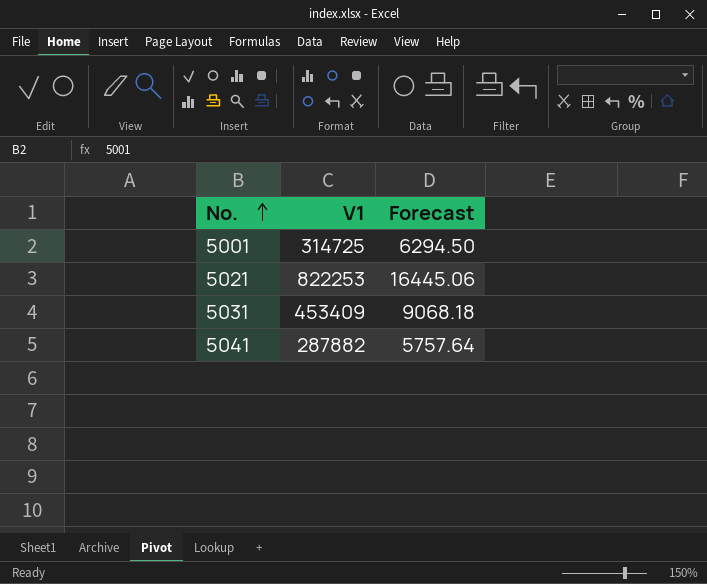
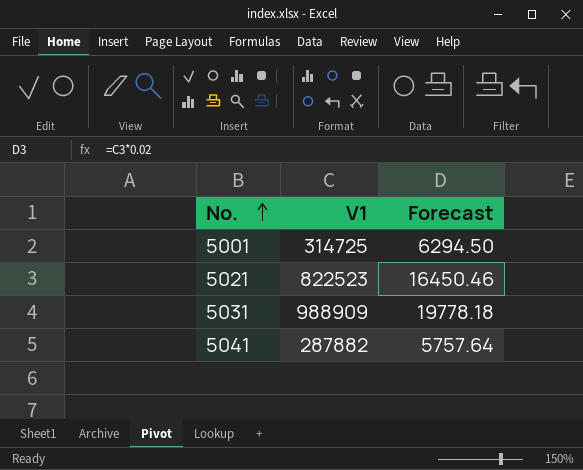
5021 | V1: 822253 -> 822523
5021 | Forecast: 16445.06 -> 16450.46
5031 | V1: 453409 -> 988909
5031 | Forecast: 9068.18 -> 19778.18

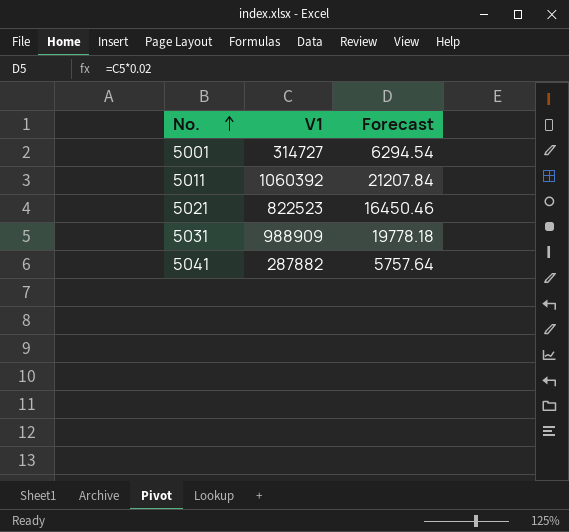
5001 | V1: 314725 -> 314727
5001 | Forecast: 6294.50 -> 6294.54
row 5011: none -> 1060392 | 21207.84

